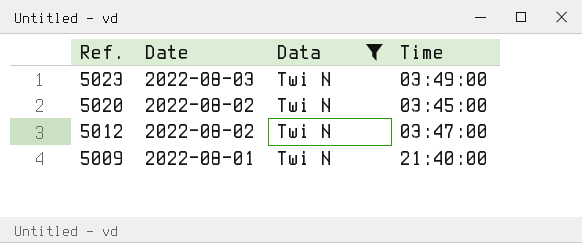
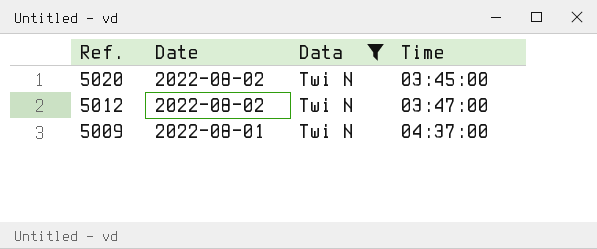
row 5023: 2022-08-03 | Twi N | 03:49:00 -> none
5009 | Time: 21:40:00 -> 04:37:00

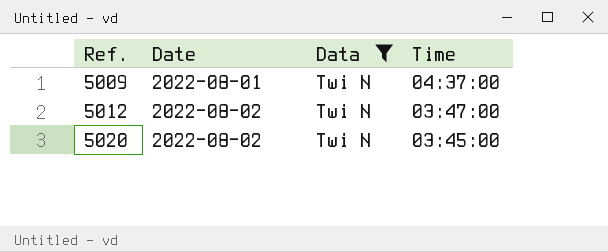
row order: Ref. descending -> Ref. ascending

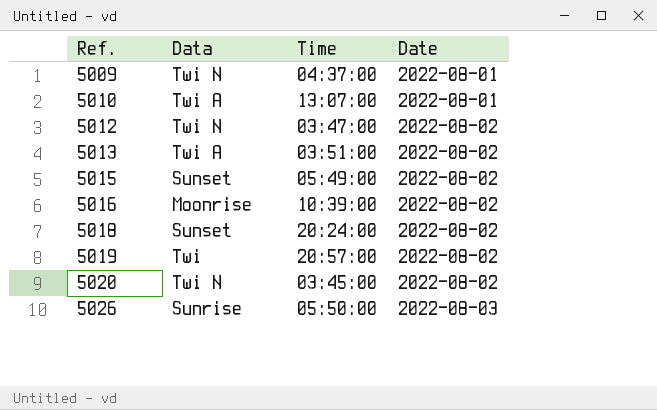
filter: Data = Twi N -> none
column Date | position: 2 -> 4

